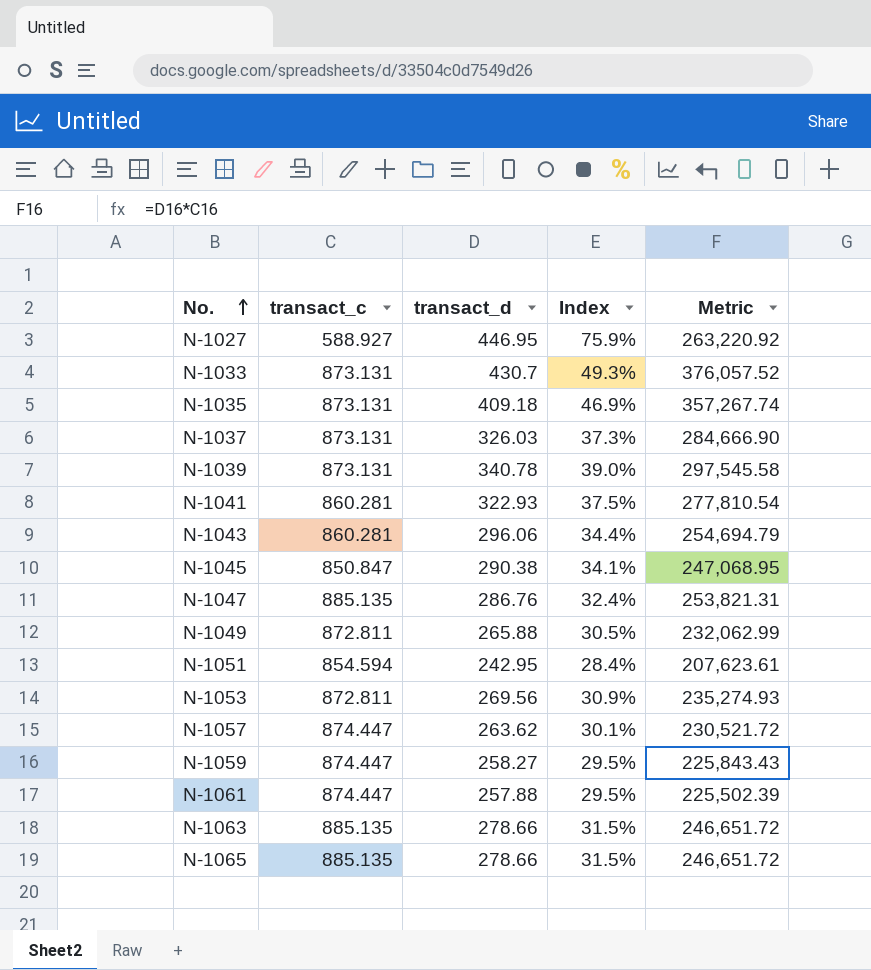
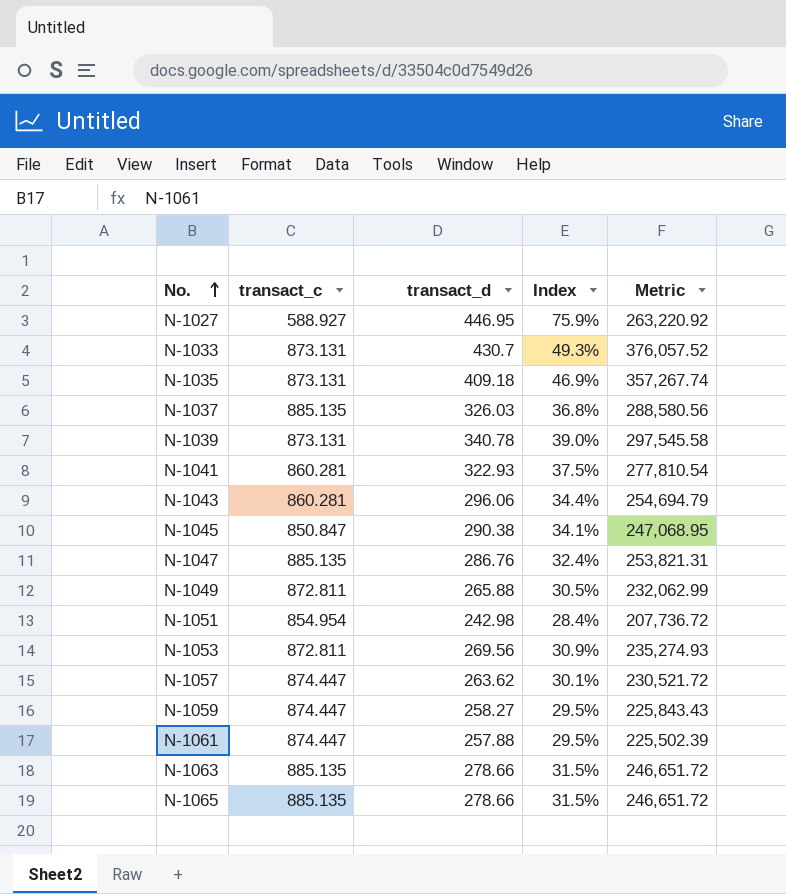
N-1037 | transact_c: 873.131 -> 885.135
N-1037 | Index: 37.3% -> 36.8%
N-1037 | Metric: 284,666.90 -> 288,580.56
N-1051 | transact_c: 854.594 -> 854.954
N-1051 | transact_d: 242.95 -> 242.98
N-1051 | Metric: 207,623.61 -> 207,736.72

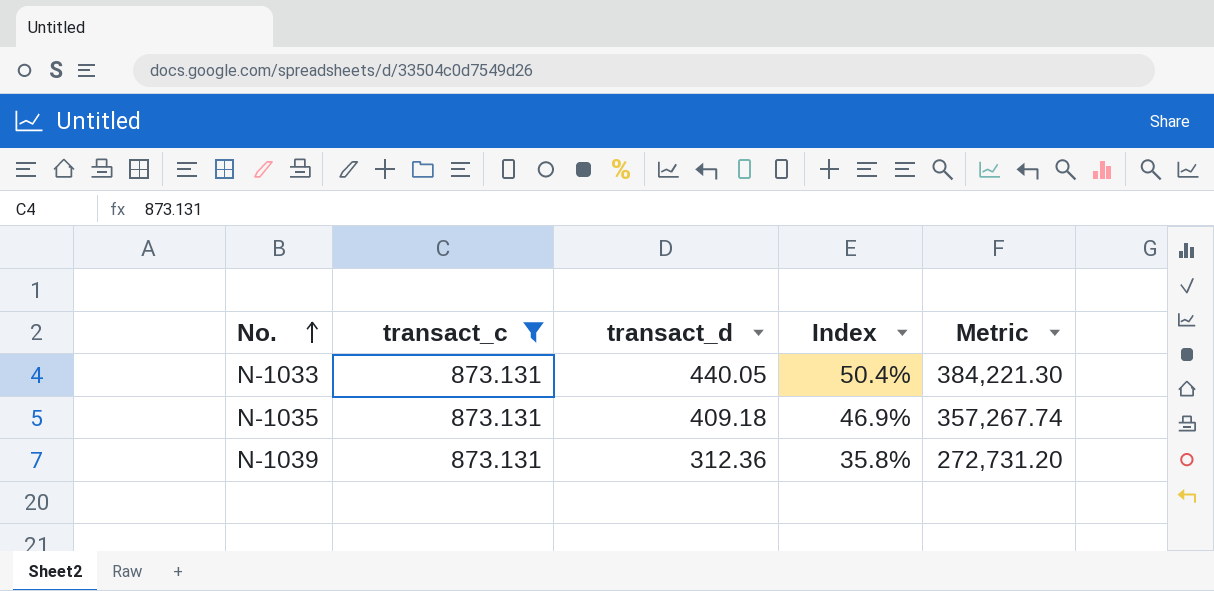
filter: none -> transact_c = 873.131
N-1033 | transact_d: 430.7 -> 440.05
N-1033 | Index: 49.3% -> 50.4%
N-1033 | Metric: 376,057.52 -> 384,221.30
N-1039 | transact_d: 340.78 -> 312.36
N-1039 | Index: 39.0% -> 35.8%
N-1039 | Metric: 297,545.58 -> 272,731.20

